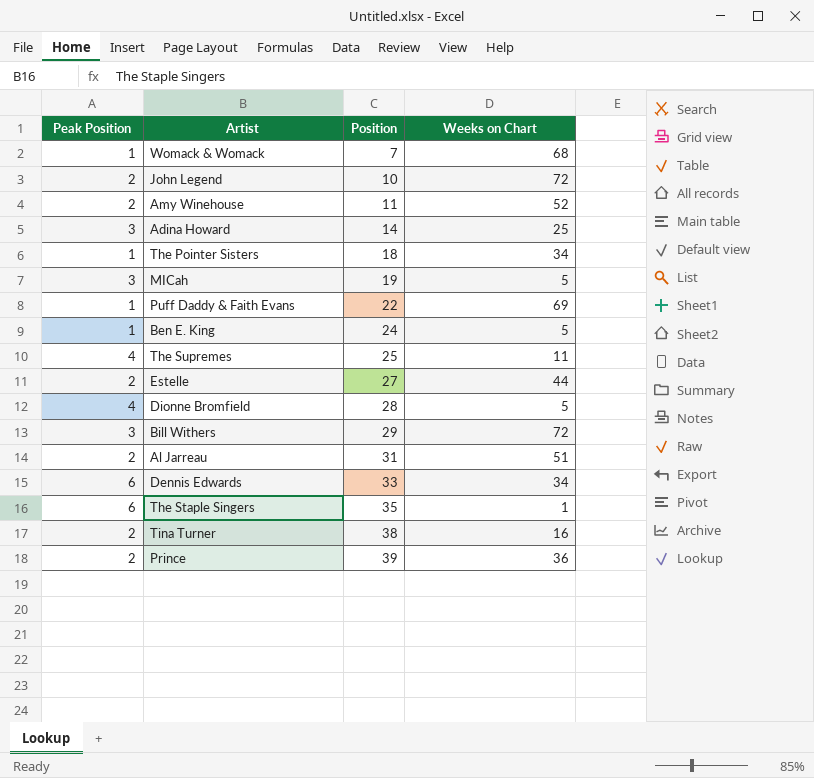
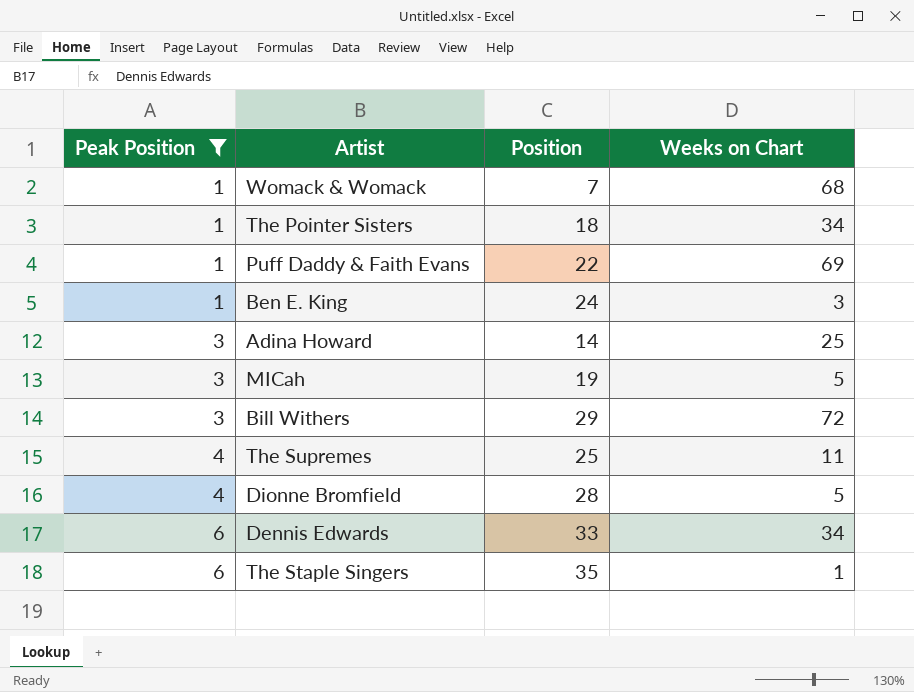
filter: none -> Peak Position != 2
row order: Position ascending -> Peak Position ascending
Ben E. King | Weeks on Chart: 5 -> 3

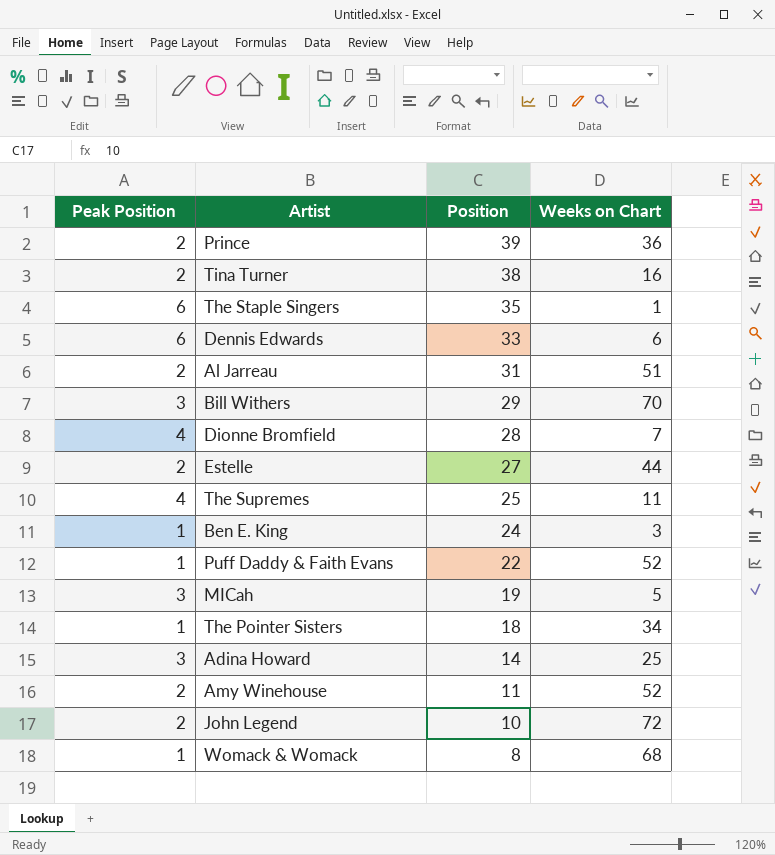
filter: Peak Position != 2 -> none
row order: Peak Position ascending -> Position descending
Dennis Edwards | Weeks on Chart: 34 -> 6
Bill Withers | Weeks on Chart: 72 -> 70
Dionne Bromfield | Weeks on Chart: 5 -> 7
Puff Daddy & Faith Evans | Weeks on Chart: 69 -> 52
Womack & Womack | Position: 7 -> 8

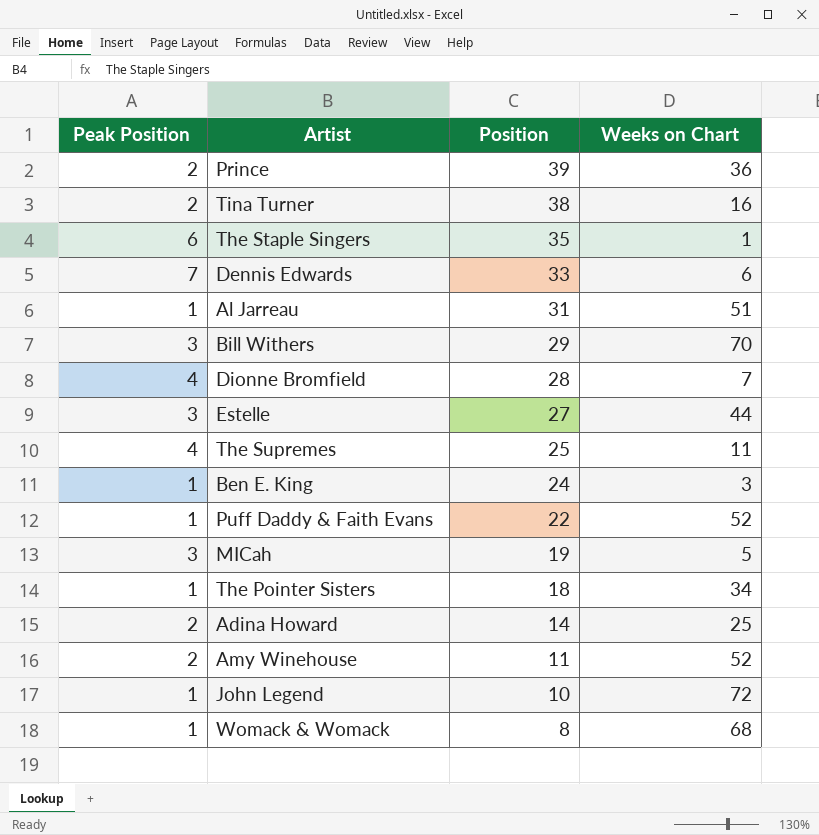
Dennis Edwards | Peak Position: 6 -> 7
Al Jarreau | Peak Position: 2 -> 1
Estelle | Peak Position: 2 -> 3
Adina Howard | Peak Position: 3 -> 2
John Legend | Peak Position: 2 -> 1

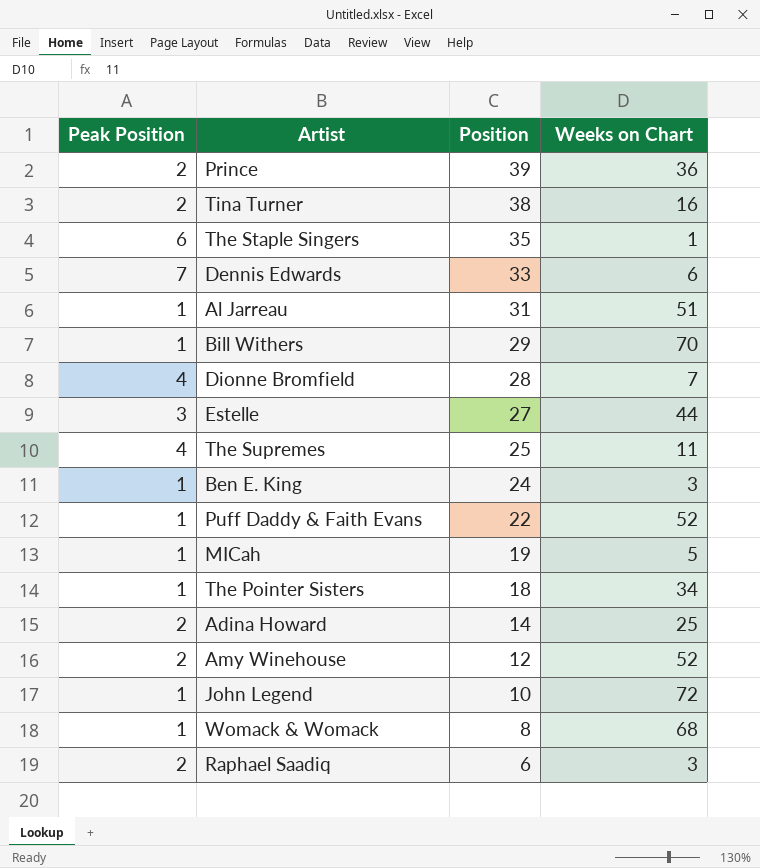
Bill Withers | Peak Position: 3 -> 1
MICah | Peak Position: 3 -> 1
Amy Winehouse | Position: 11 -> 12
row Raphael Saadiq: none -> 2 | 6 | 3

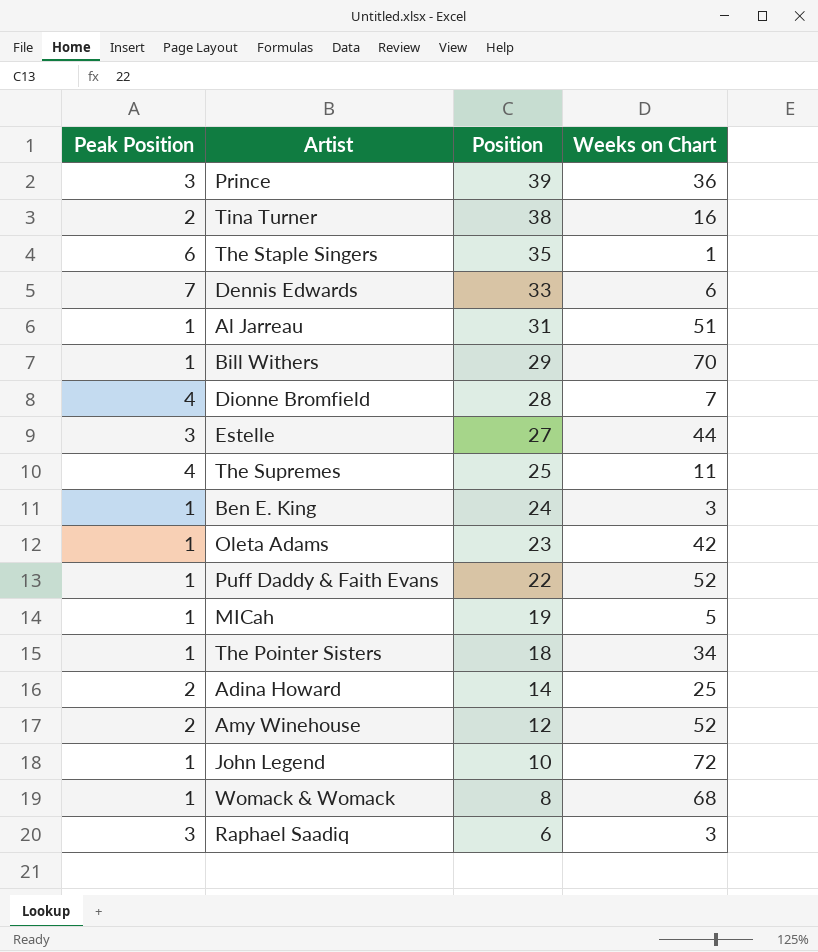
Prince | Peak Position: 2 -> 3
row Oleta Adams: none -> 1 | 23 | 42
Raphael Saadiq | Peak Position: 2 -> 3

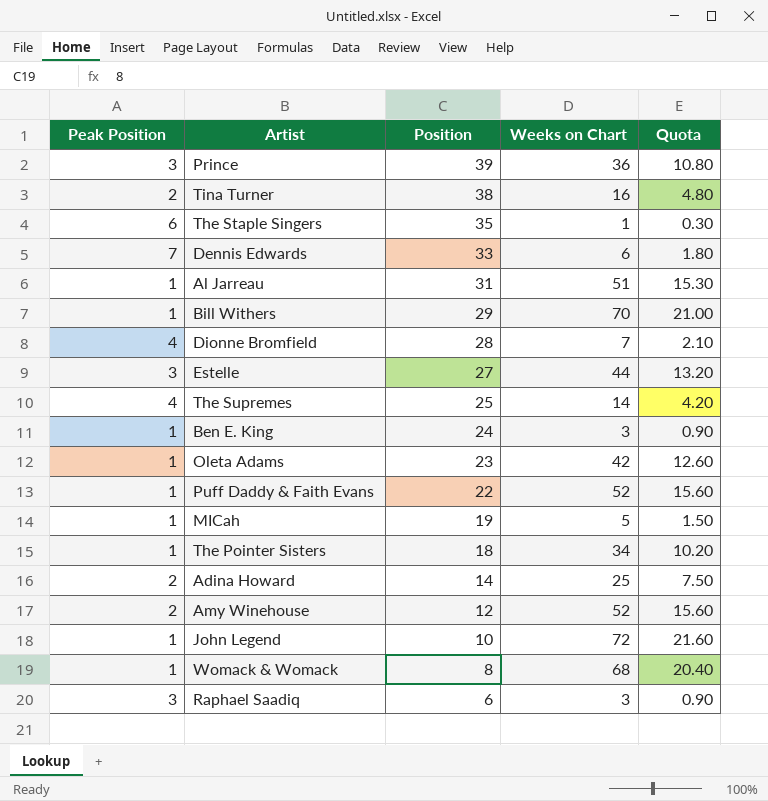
column Quota | formula: none -> [Weeks on Chart] * 0.3
The Supremes | Weeks on Chart: 11 -> 14

